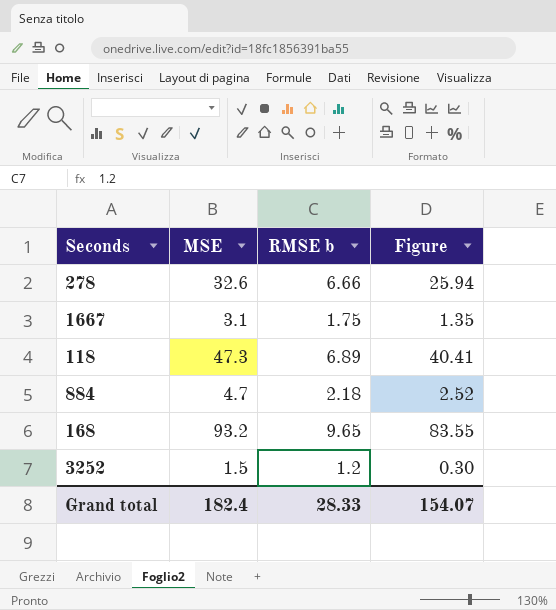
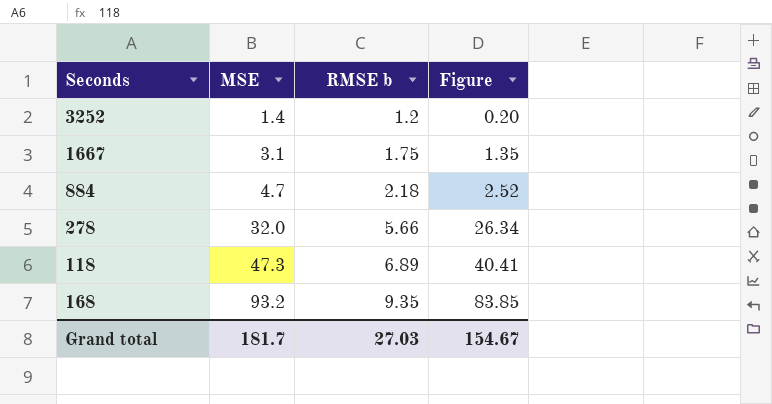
row order: none -> MSE ascending
3252 | MSE: 1.5 -> 1.4
3252 | Figure: 0.30 -> 0.20
278 | MSE: 32.6 -> 32.0
278 | RMSE b: 6.66 -> 5.66
278 | Figure: 25.94 -> 26.34
168 | RMSE b: 9.65 -> 9.35
168 | Figure: 83.55 -> 83.85
Grand total | MSE: 182.4 -> 181.7
Grand total | RMSE b: 28.33 -> 27.03
Grand total | Figure: 154.07 -> 154.67

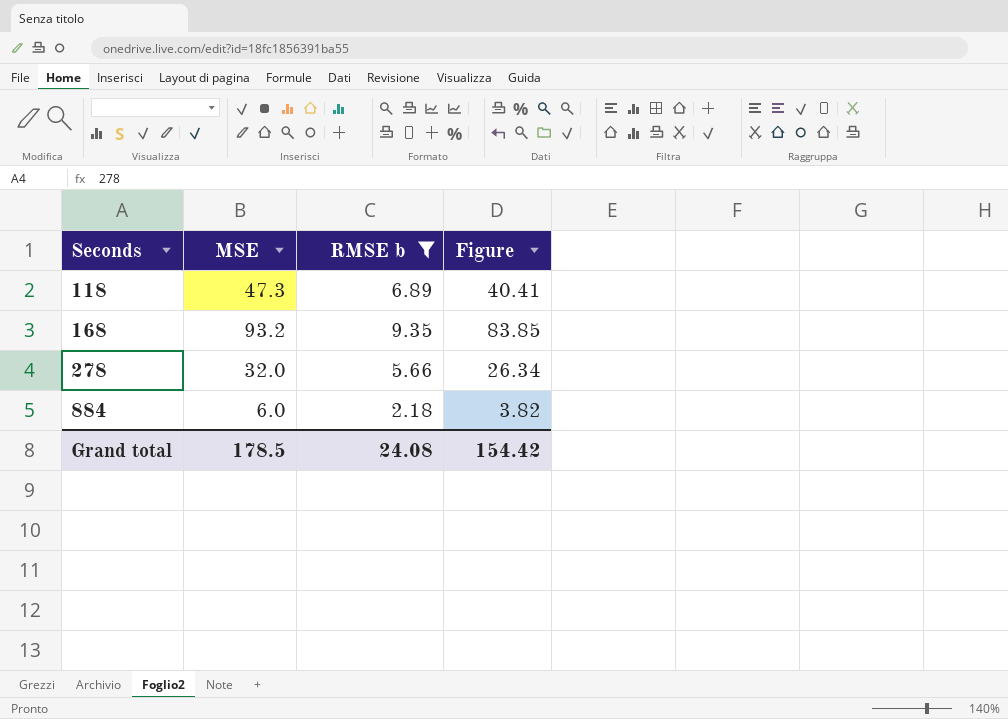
filter: none -> RMSE b >= 2.18
row order: MSE ascending -> Seconds ascending
884 | MSE: 4.7 -> 6.0
884 | Figure: 2.52 -> 3.82
Grand total | MSE: 181.7 -> 178.5
Grand total | RMSE b: 27.03 -> 24.08
Grand total | Figure: 154.67 -> 154.42

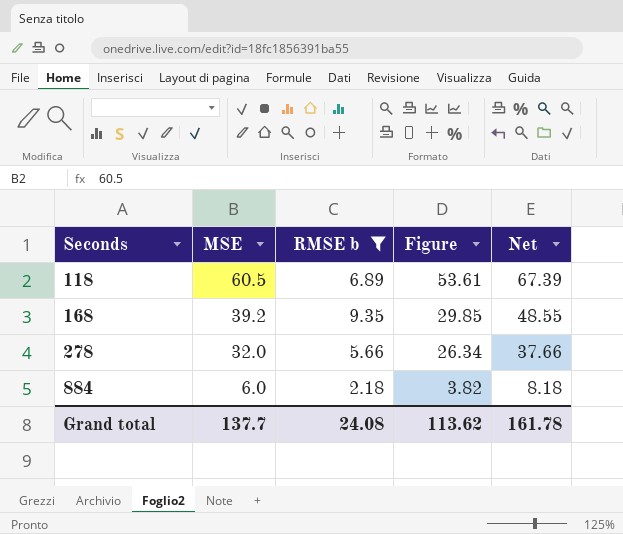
column Net | formula: none -> [MSE] + [RMSE b]
118 | MSE: 47.3 -> 60.5
118 | Figure: 40.41 -> 53.61
168 | MSE: 93.2 -> 39.2
168 | Figure: 83.85 -> 29.85
Grand total | MSE: 178.5 -> 137.7
Grand total | Figure: 154.42 -> 113.62

